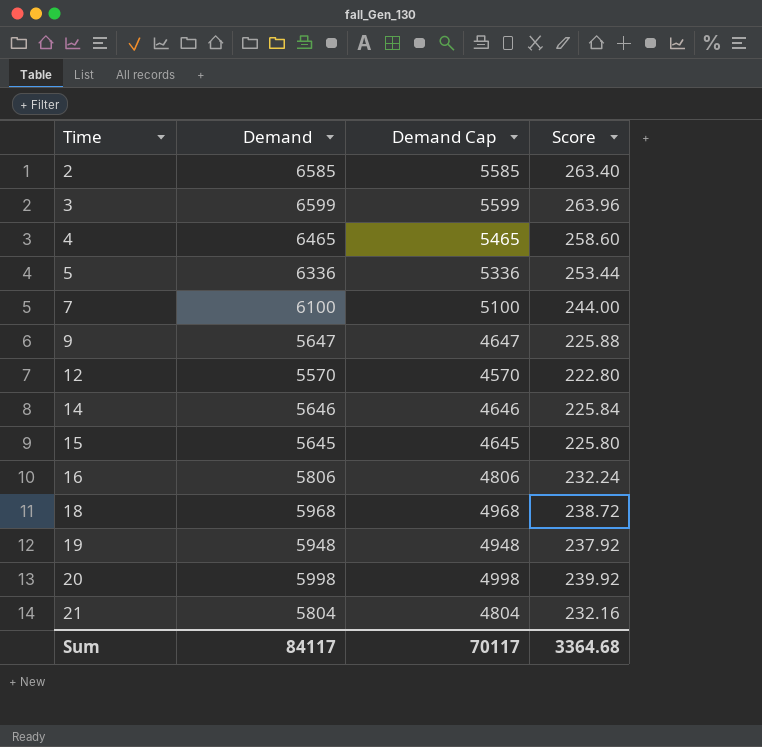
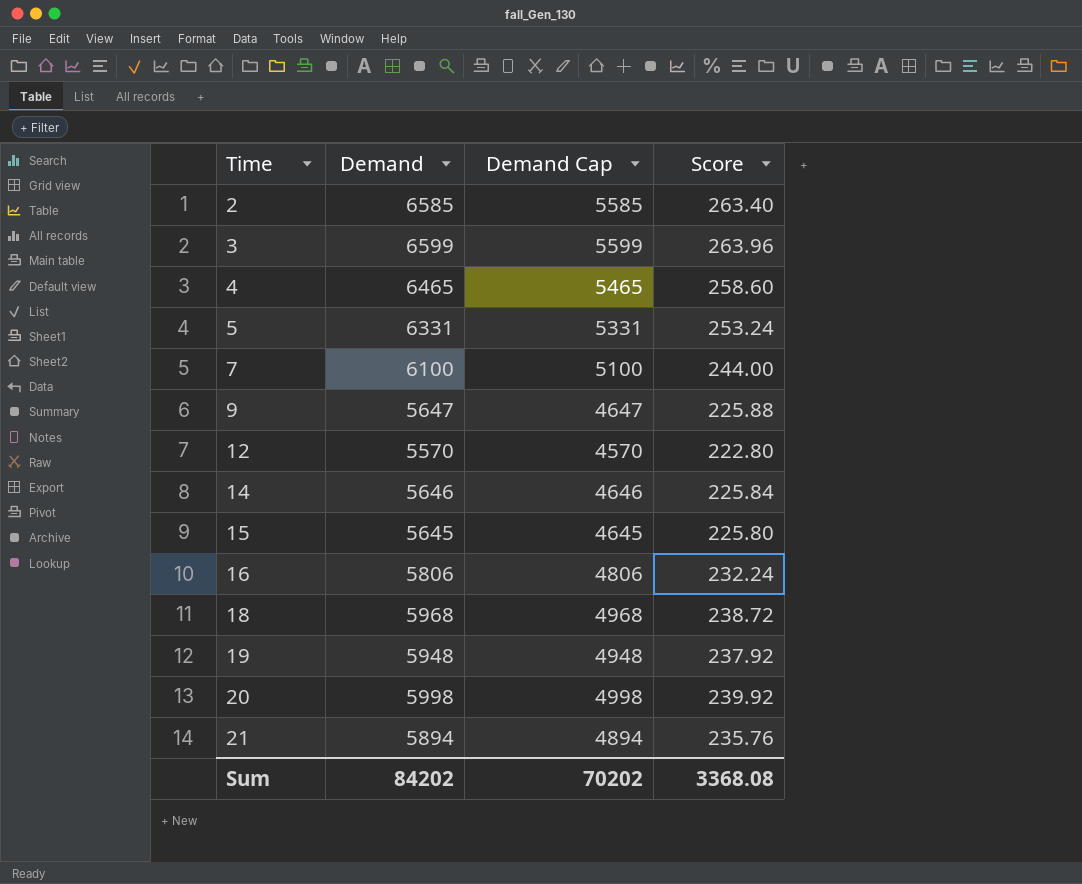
5 | Demand: 6336 -> 6331
5 | Demand Cap: 5336 -> 5331
5 | Score: 253.44 -> 253.24
21 | Demand: 5804 -> 5894
21 | Demand Cap: 4804 -> 4894
21 | Score: 232.16 -> 235.76
Sum | Demand: 84117 -> 84202
Sum | Demand Cap: 70117 -> 70202
Sum | Score: 3364.68 -> 3368.08

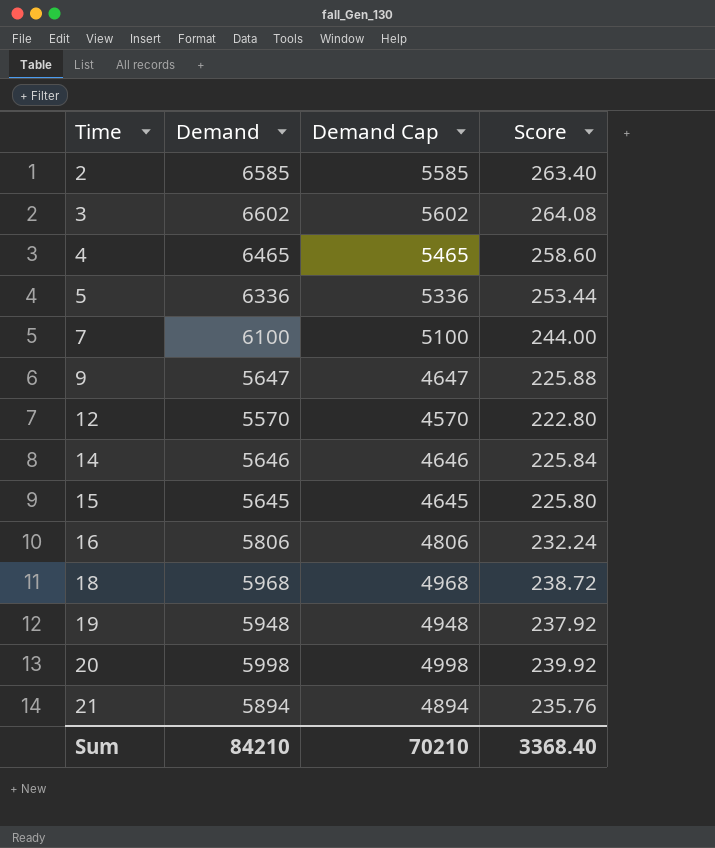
3 | Demand: 6599 -> 6602
3 | Demand Cap: 5599 -> 5602
3 | Score: 263.96 -> 264.08
5 | Demand: 6331 -> 6336
5 | Demand Cap: 5331 -> 5336
5 | Score: 253.24 -> 253.44
Sum | Demand: 84202 -> 84210
Sum | Demand Cap: 70202 -> 70210
Sum | Score: 3368.08 -> 3368.40

